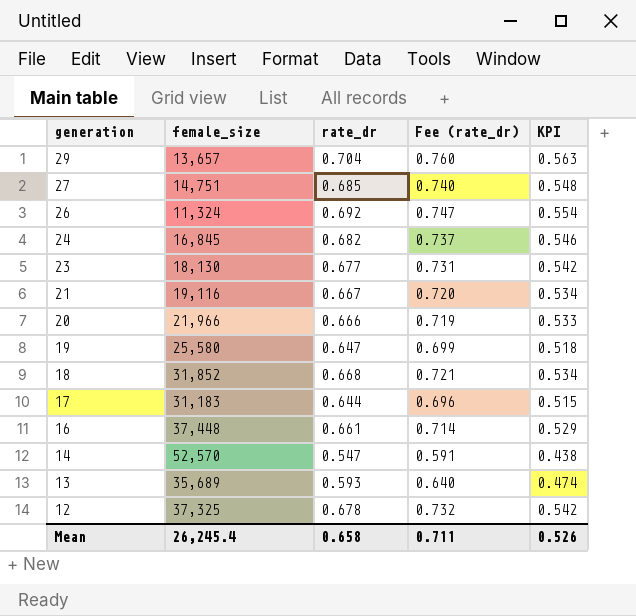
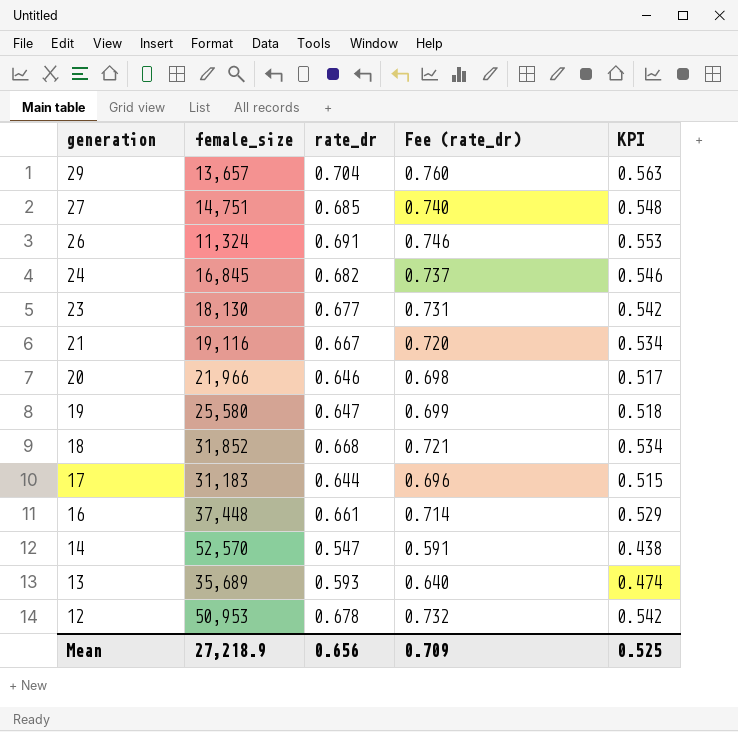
26 | rate_dr: 0.692 -> 0.691
26 | Fee (rate_dr): 0.747 -> 0.746
26 | KPI: 0.554 -> 0.553
20 | rate_dr: 0.666 -> 0.646
20 | Fee (rate_dr): 0.719 -> 0.698
20 | KPI: 0.533 -> 0.517
12 | female_size: 37,325 -> 50,953
Mean | female_size: 26,245.4 -> 27,218.9
Mean | rate_dr: 0.658 -> 0.656
Mean | Fee (rate_dr): 0.711 -> 0.709
Mean | KPI: 0.526 -> 0.525

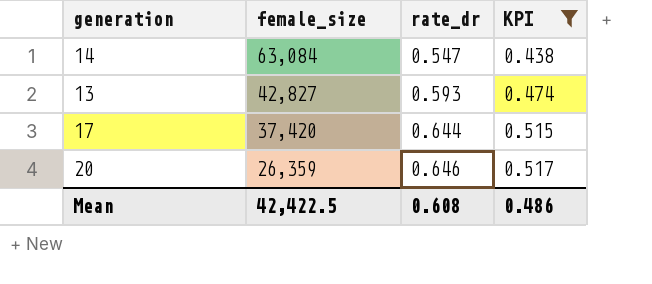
filter: none -> KPI <= 0.517
row order: generation descending -> female_size descending
column Fee (rate_dr) | formula: [rate_dr] * 1.08 -> none
14 | female_size: 52,570 -> 63,084
13 | female_size: 35,689 -> 42,827
17 | female_size: 31,183 -> 37,420
20 | female_size: 21,966 -> 26,359
Mean | female_size: 27,218.9 -> 42,422.5
Mean | rate_dr: 0.656 -> 0.608
Mean | KPI: 0.525 -> 0.486

